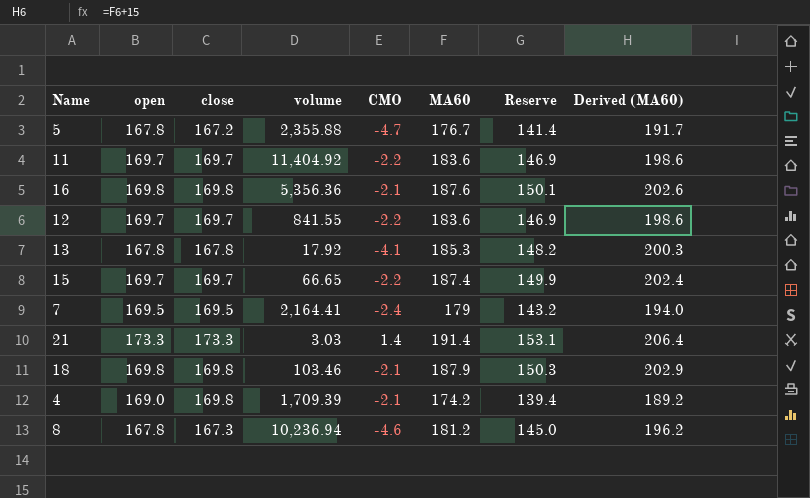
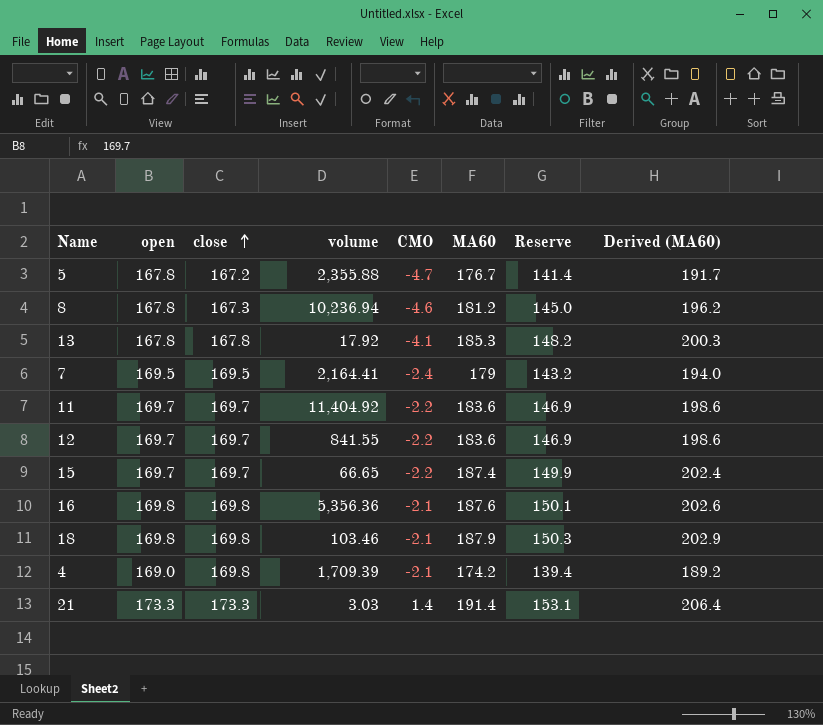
row order: none -> close ascending

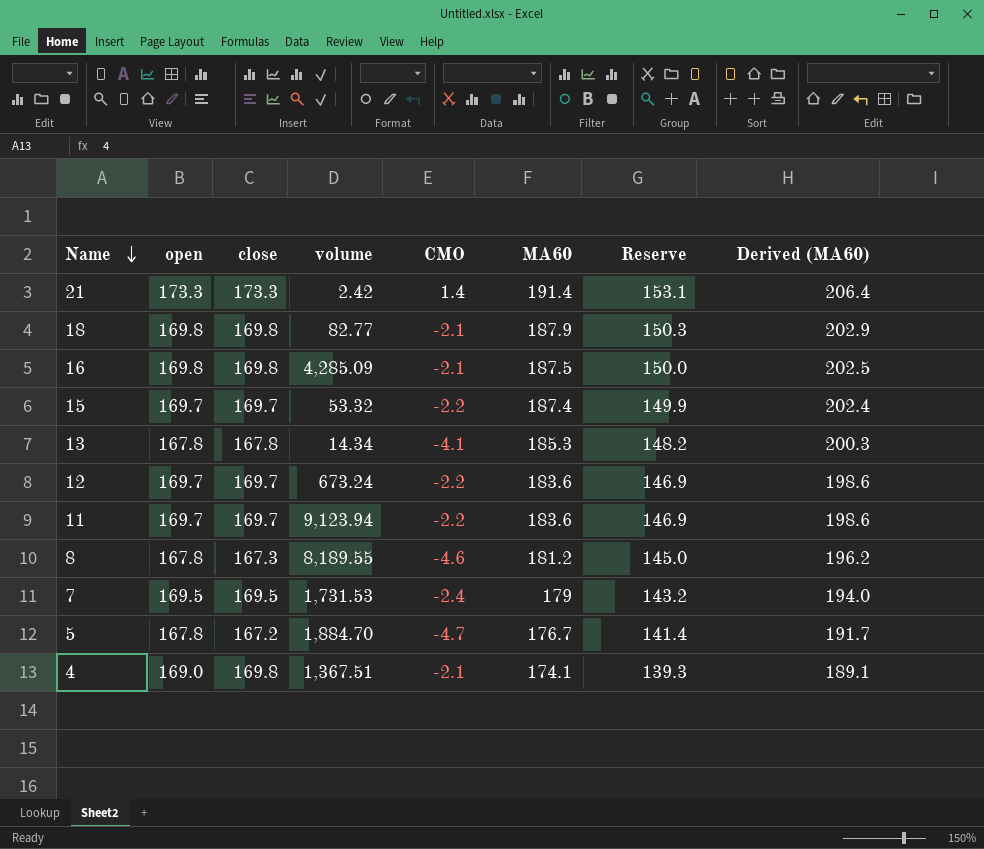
row order: close ascending -> Name descending
21 | volume: 3.03 -> 2.42
18 | volume: 103.46 -> 82.77
16 | volume: 5,356.36 -> 4,285.09
16 | MA60: 187.6 -> 187.5
16 | Reserve: 150.1 -> 150.0
16 | Derived (MA60): 202.6 -> 202.5
15 | volume: 66.65 -> 53.32
13 | volume: 17.92 -> 14.34
12 | volume: 841.55 -> 673.24
11 | volume: 11,404.92 -> 9,123.94
8 | volume: 10,236.94 -> 8,189.55
7 | volume: 2,164.41 -> 1,731.53
5 | volume: 2,355.88 -> 1,884.70
4 | volume: 1,709.39 -> 1,367.51
4 | MA60: 174.2 -> 174.1
4 | Reserve: 139.4 -> 139.3
4 | Derived (MA60): 189.2 -> 189.1

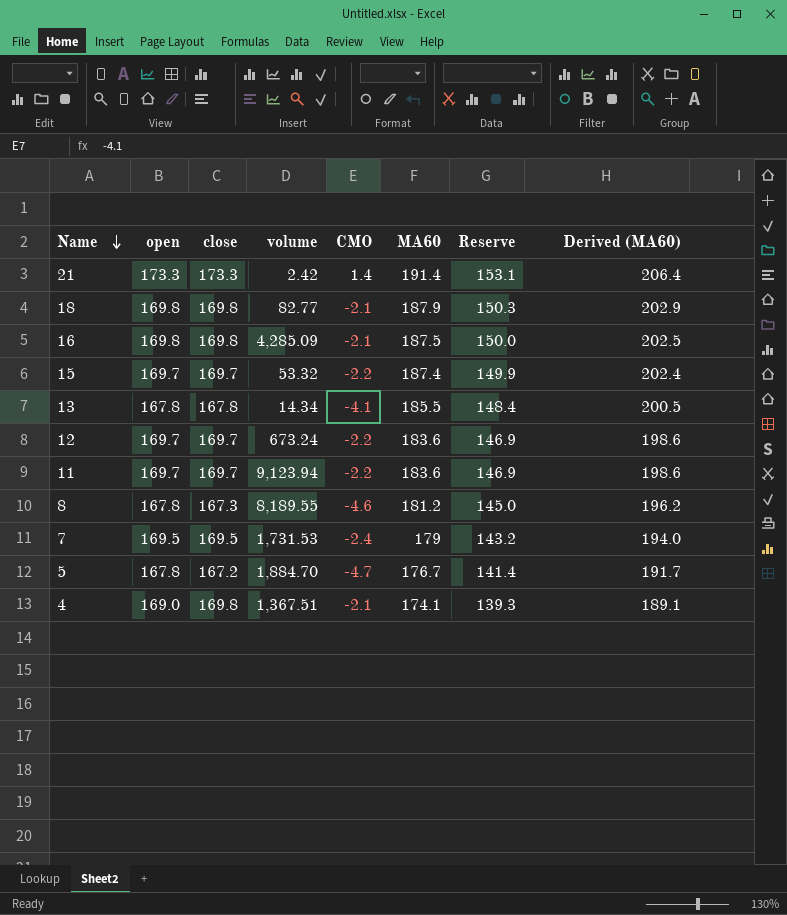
13 | MA60: 185.3 -> 185.5
13 | Reserve: 148.2 -> 148.4
13 | Derived (MA60): 200.3 -> 200.5

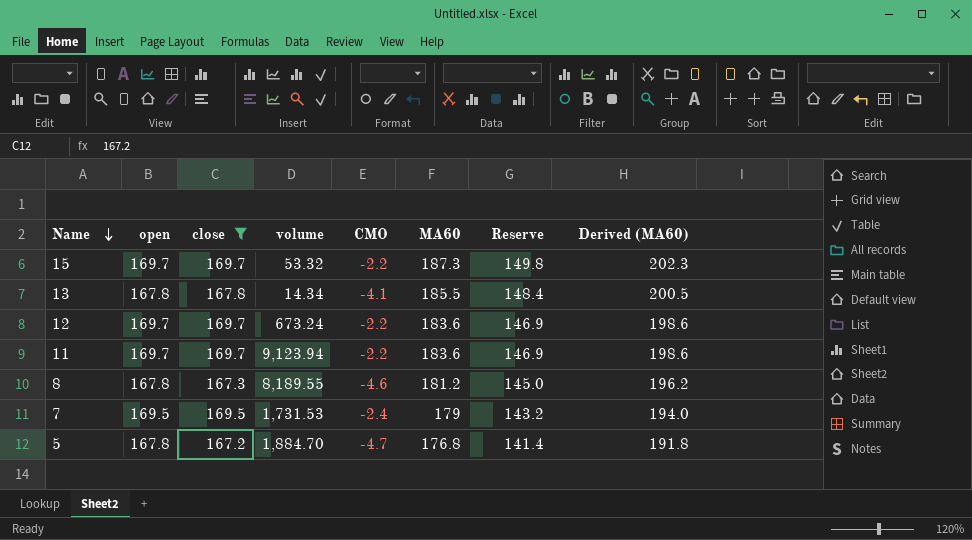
filter: none -> close <= 169.7
15 | MA60: 187.4 -> 187.3
15 | Reserve: 149.9 -> 149.8
15 | Derived (MA60): 202.4 -> 202.3
5 | MA60: 176.7 -> 176.8
5 | Derived (MA60): 191.7 -> 191.8

